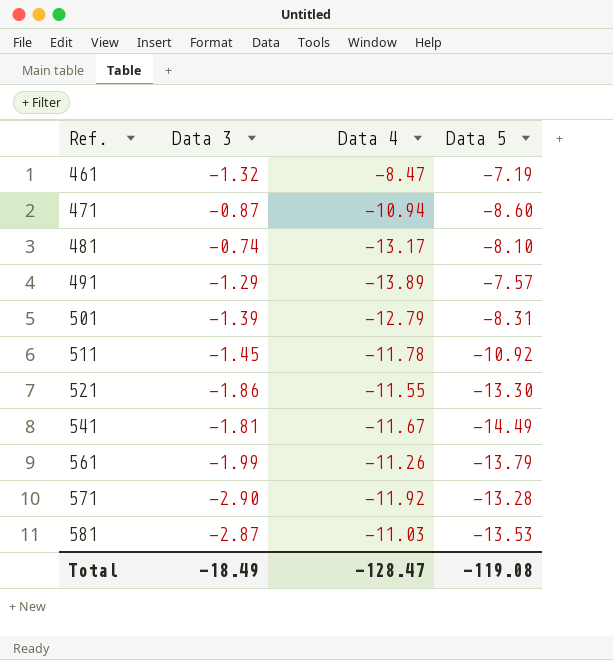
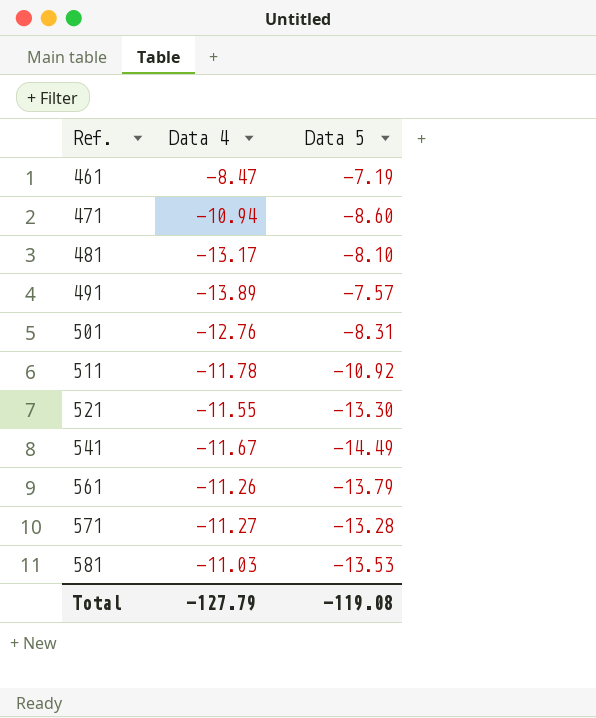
column Data 3 | position: 2 -> none
501 | Data 4: -12.79 -> -12.76
571 | Data 4: -11.92 -> -11.27
Total | Data 4: -128.47 -> -127.79

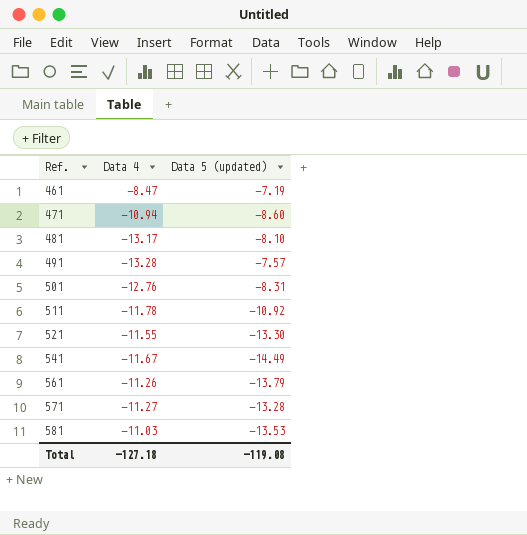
column name: Data 5 -> Data 5 (updated)
491 | Data 4: -13.89 -> -13.28
Total | Data 4: -127.79 -> -127.18

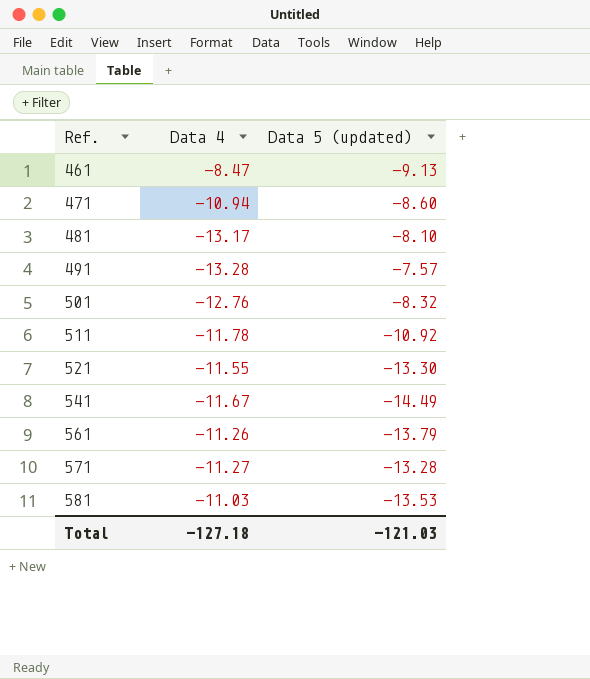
461 | Data 5 (updated): -7.19 -> -9.13
501 | Data 5 (updated): -8.31 -> -8.32
Total | Data 5 (updated): -119.08 -> -121.03

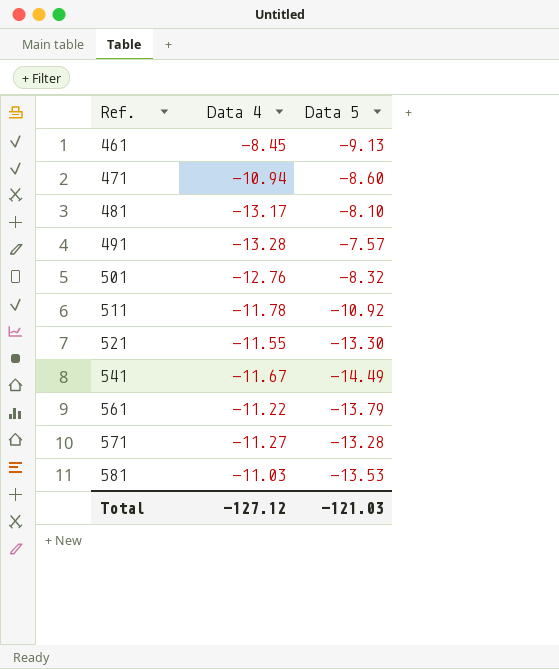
column name: Data 5 (updated) -> Data 5
461 | Data 4: -8.47 -> -8.45
561 | Data 4: -11.26 -> -11.22
Total | Data 4: -127.18 -> -127.12

